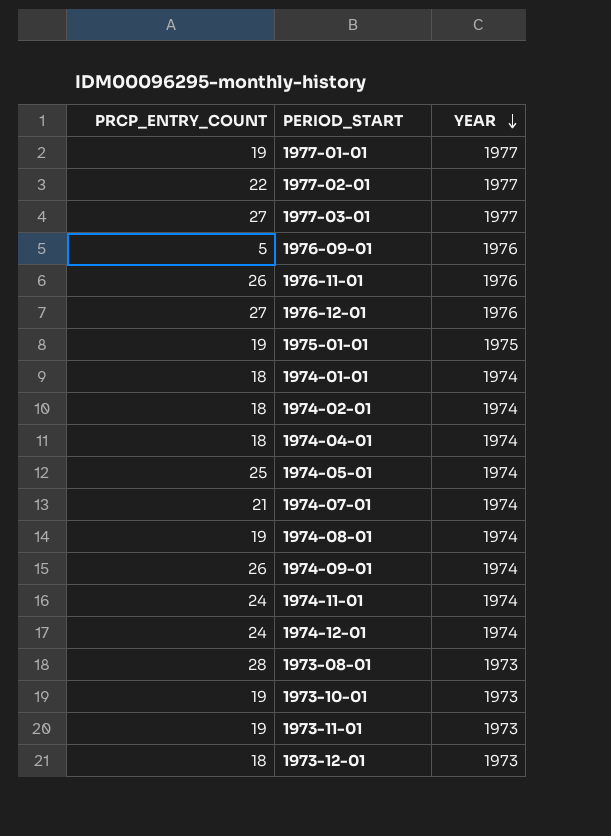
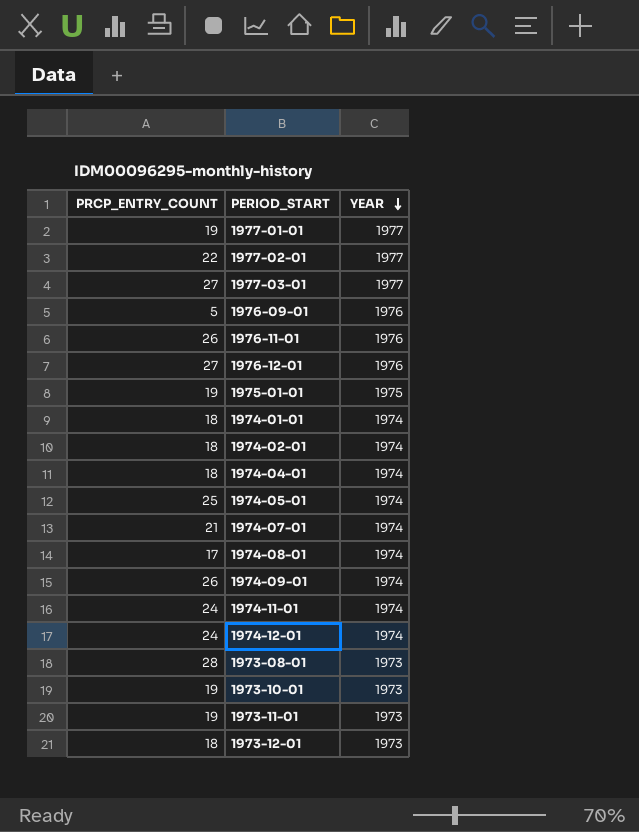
1974-08-01 | PRCP_ENTRY_COUNT: 19 -> 17

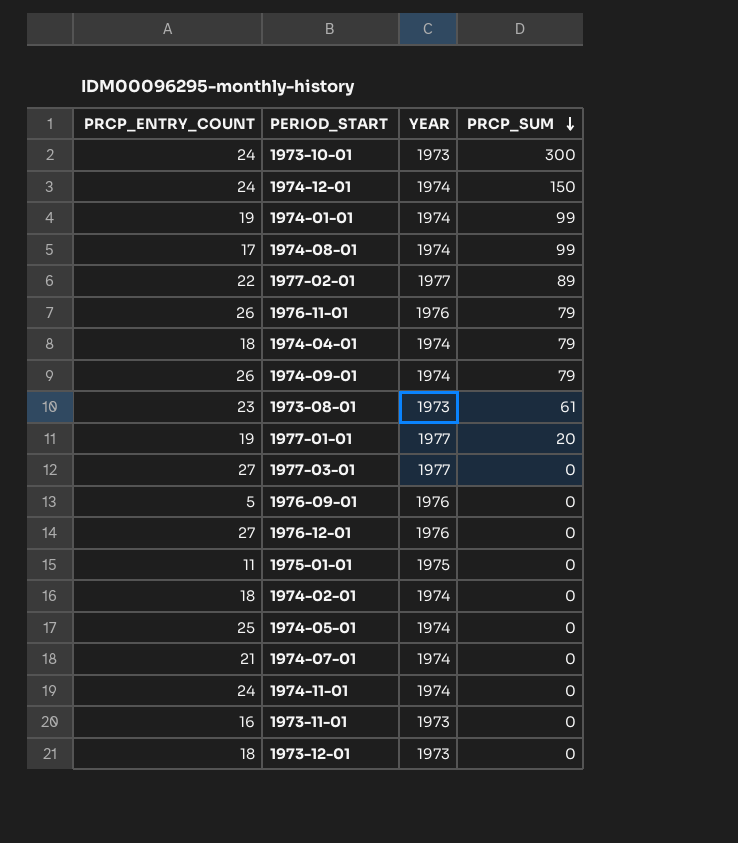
row order: YEAR descending -> PRCP_SUM descending
column PRCP_SUM | position: none -> 4
1973-10-01 | PRCP_ENTRY_COUNT: 19 -> 24
1974-01-01 | PRCP_ENTRY_COUNT: 18 -> 19
1973-08-01 | PRCP_ENTRY_COUNT: 28 -> 23
1975-01-01 | PRCP_ENTRY_COUNT: 19 -> 11
1973-11-01 | PRCP_ENTRY_COUNT: 19 -> 16

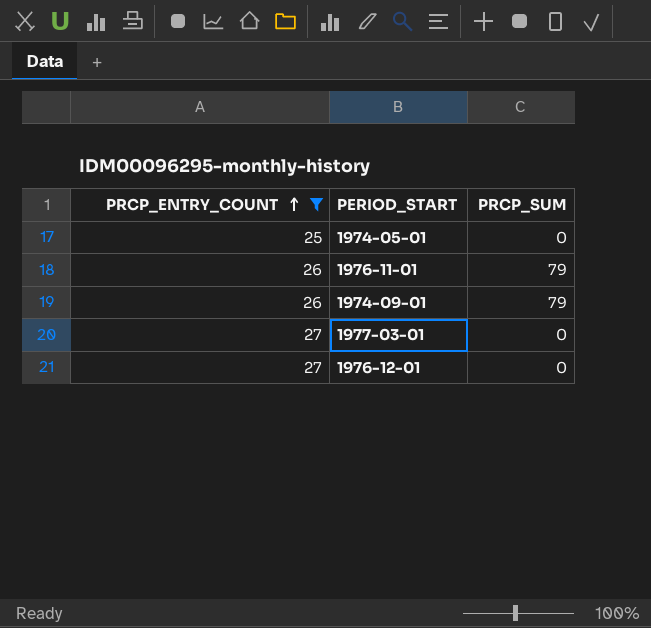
filter: none -> PRCP_ENTRY_COUNT >= 25
row order: PRCP_SUM descending -> PRCP_ENTRY_COUNT ascending
column YEAR | position: 3 -> none

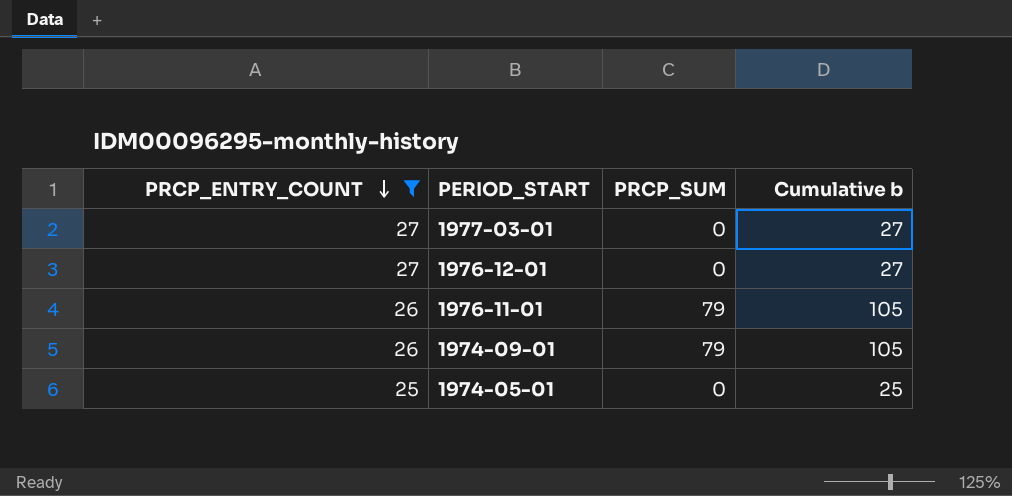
row order: PRCP_ENTRY_COUNT ascending -> PRCP_ENTRY_COUNT descending
column Cumulative b | formula: none -> [PRCP_ENTRY_COUNT] + [PRCP_SUM]

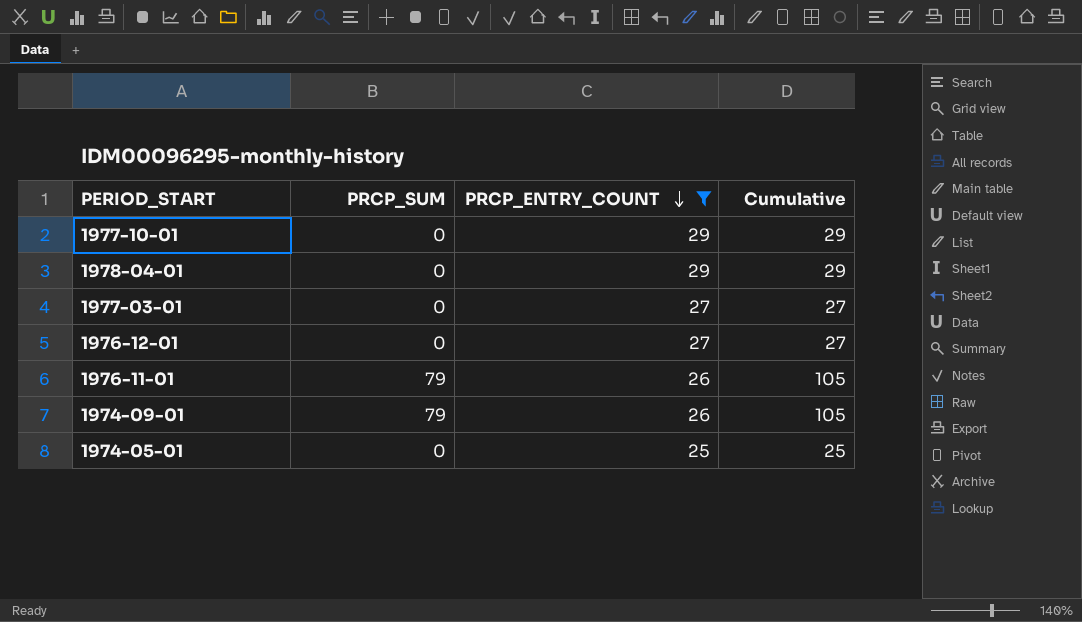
column PRCP_ENTRY_COUNT | position: 1 -> 3
column name: Cumulative b -> Cumulative
row 1977-10-01: none -> 0 | 29 | 29
row 1978-04-01: none -> 0 | 29 | 29

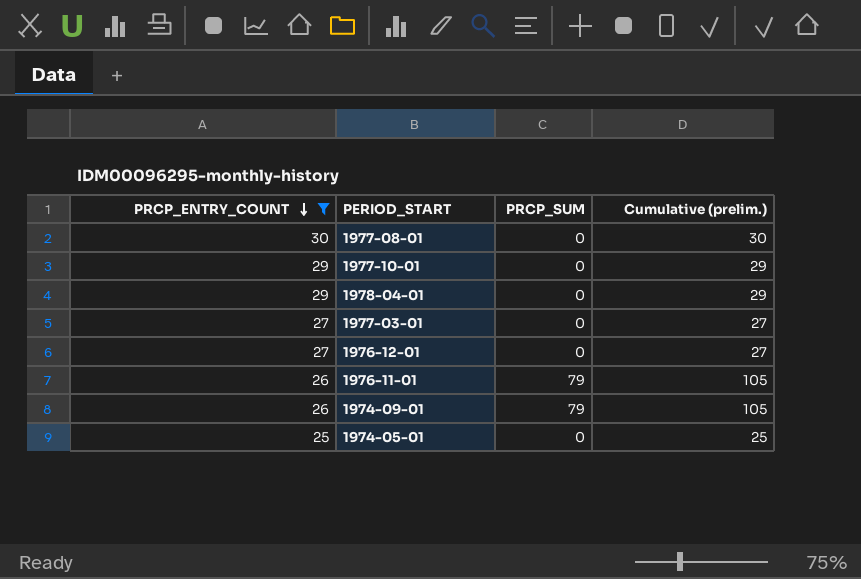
column PRCP_ENTRY_COUNT | position: 3 -> 1
column name: Cumulative -> Cumulative (prelim.)
row 1977-08-01: none -> 30 | 0 | 30

